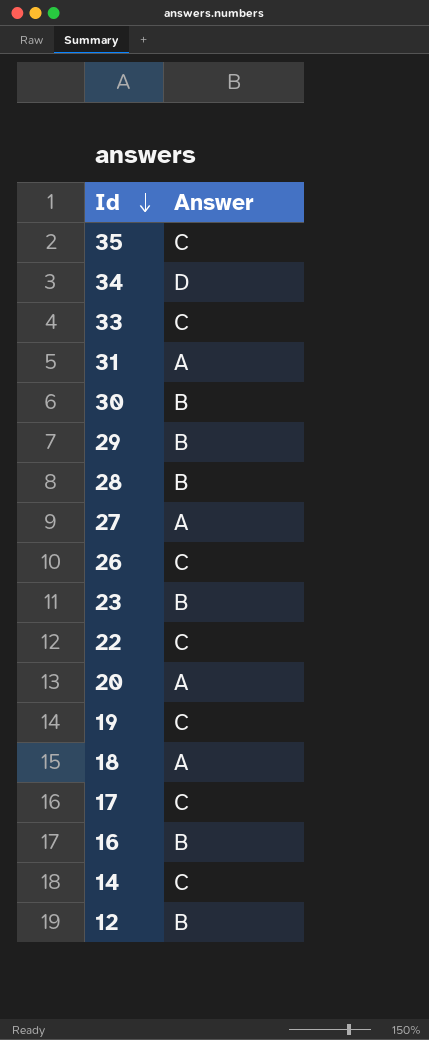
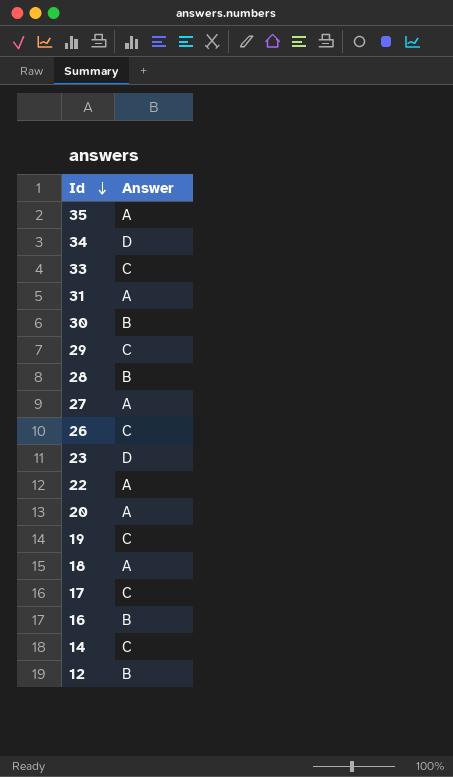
35 | Answer: C -> A
29 | Answer: B -> C
23 | Answer: B -> D
22 | Answer: C -> A

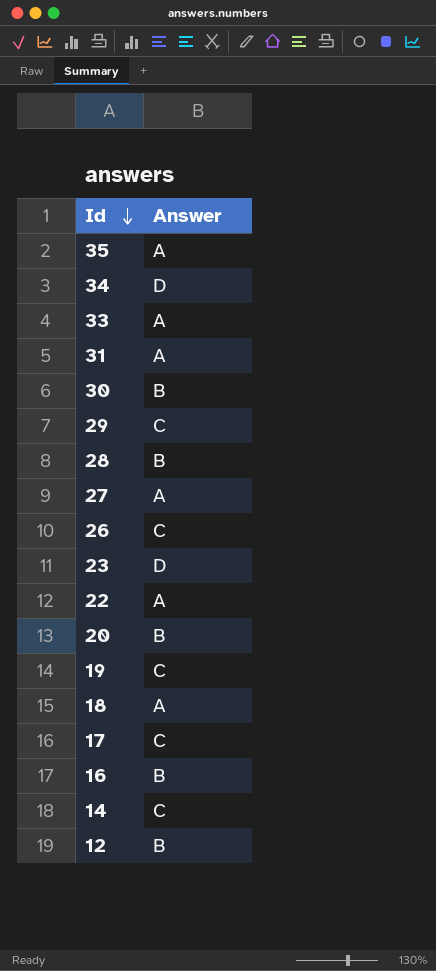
33 | Answer: C -> A
20 | Answer: A -> B

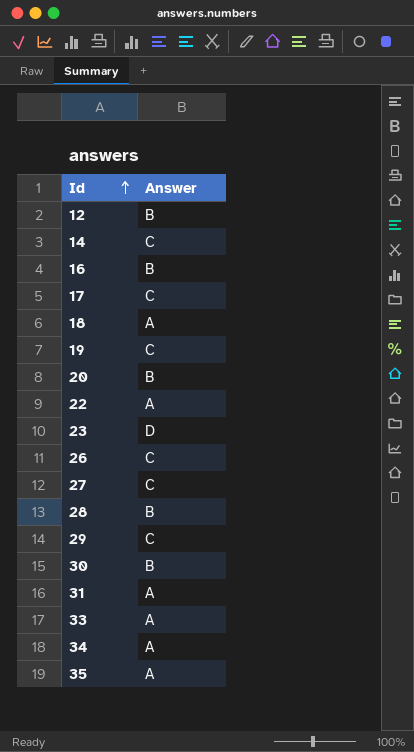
row order: Id descending -> Id ascending
27 | Answer: A -> C
34 | Answer: D -> A

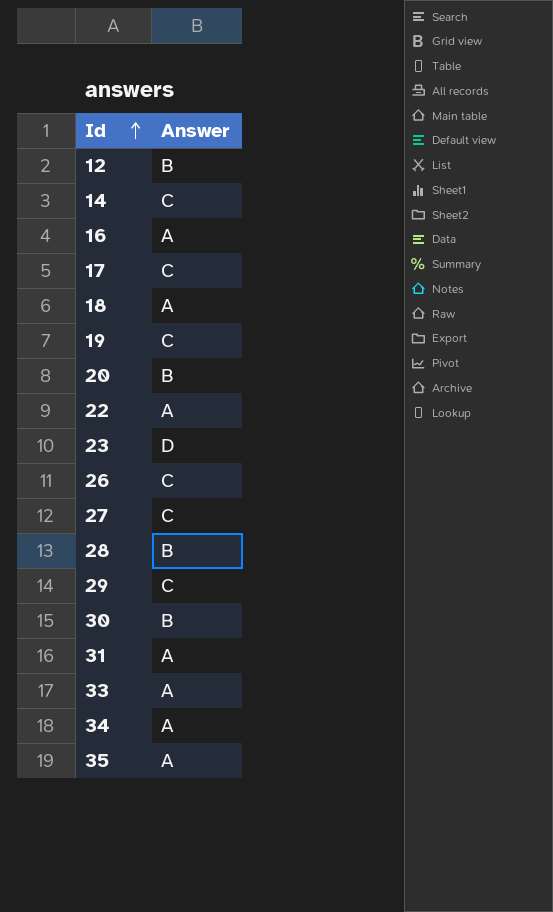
16 | Answer: B -> A

